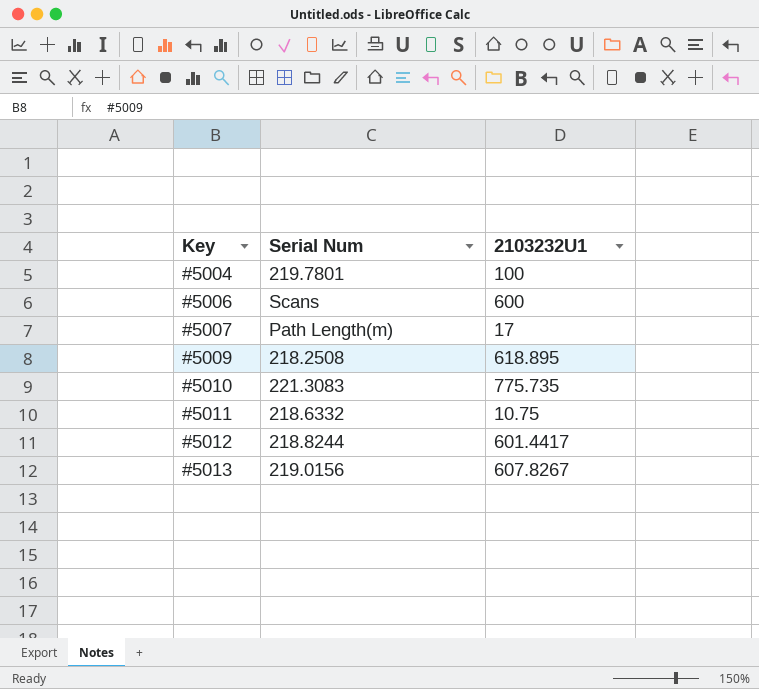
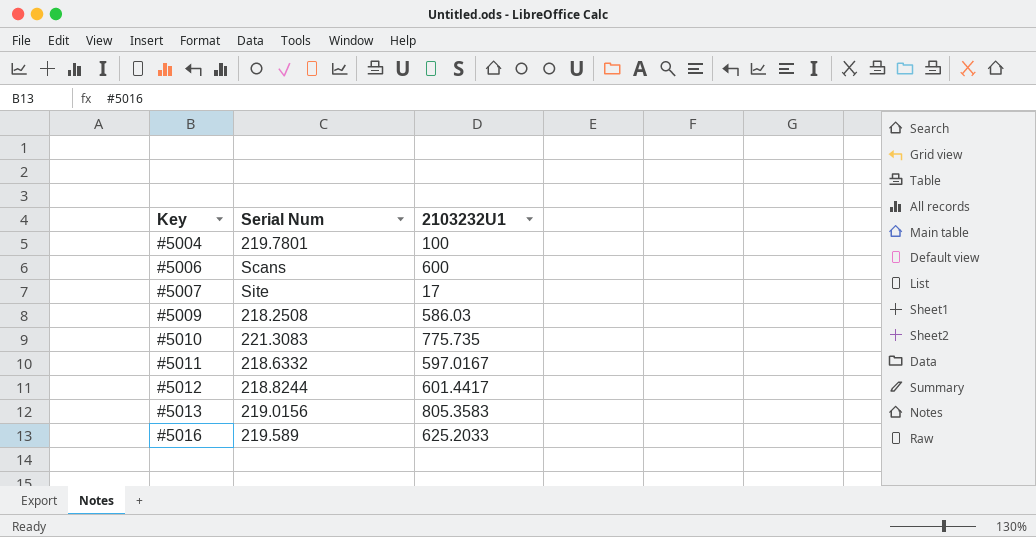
#5007 | Serial Num: Path Length(m) -> Site
#5009 | 2103232U1: 618.895 -> 586.03
#5011 | 2103232U1: 10.75 -> 597.0167
#5013 | 2103232U1: 607.8267 -> 805.3583
row #5016: none -> 219.589 | 625.2033

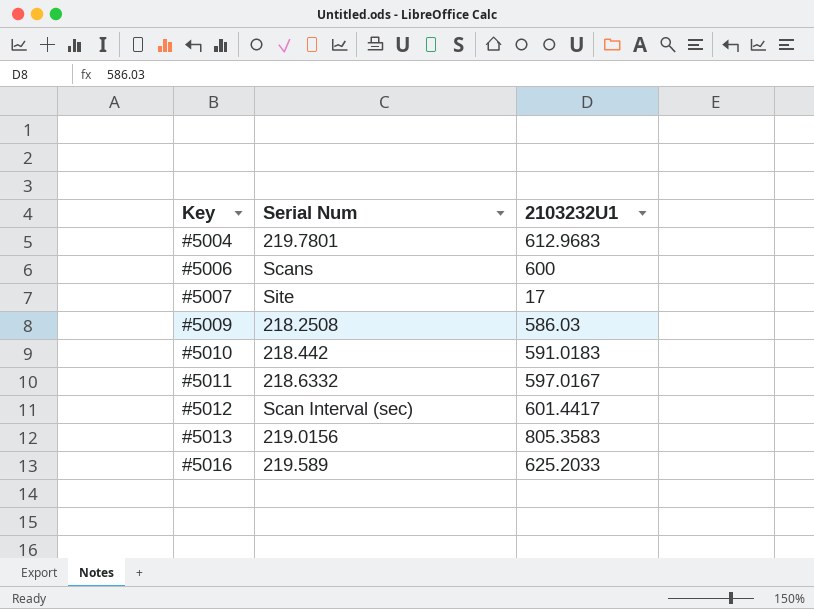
#5004 | 2103232U1: 100 -> 612.9683
#5010 | Serial Num: 221.3083 -> 218.442
#5010 | 2103232U1: 775.735 -> 591.0183
#5012 | Serial Num: 218.8244 -> Scan Interval (sec)

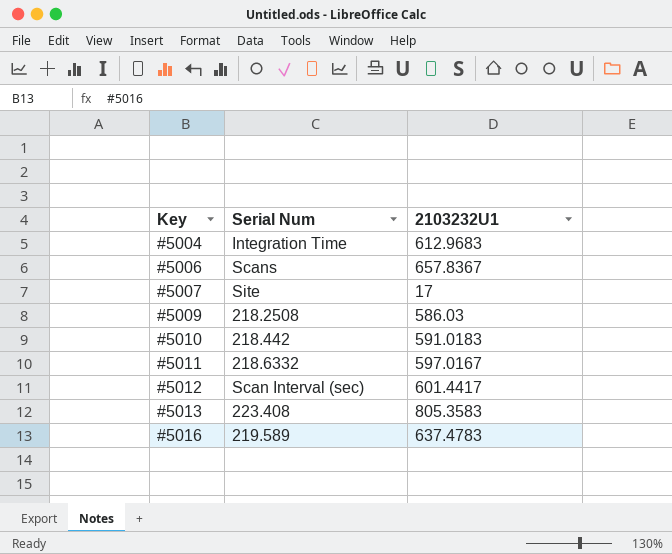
#5004 | Serial Num: 219.7801 -> Integration Time
#5006 | 2103232U1: 600 -> 657.8367
#5013 | Serial Num: 219.0156 -> 223.408
#5016 | 2103232U1: 625.2033 -> 637.4783

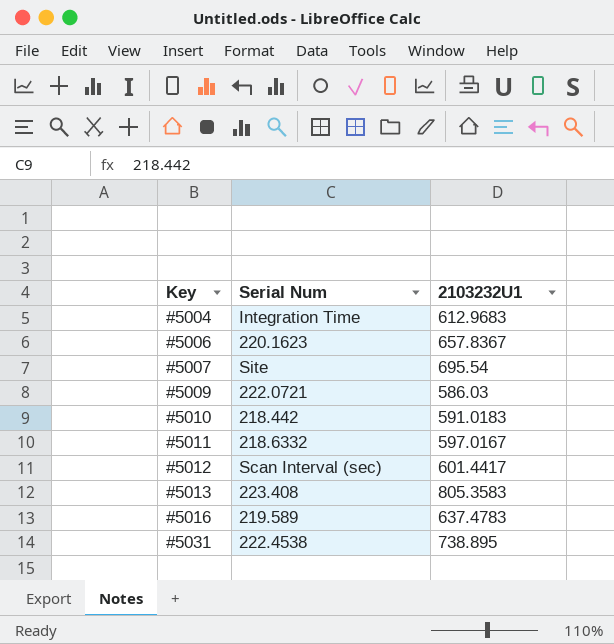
#5006 | Serial Num: Scans -> 220.1623
#5007 | 2103232U1: 17 -> 695.54
#5009 | Serial Num: 218.2508 -> 222.0721
row #5031: none -> 222.4538 | 738.895

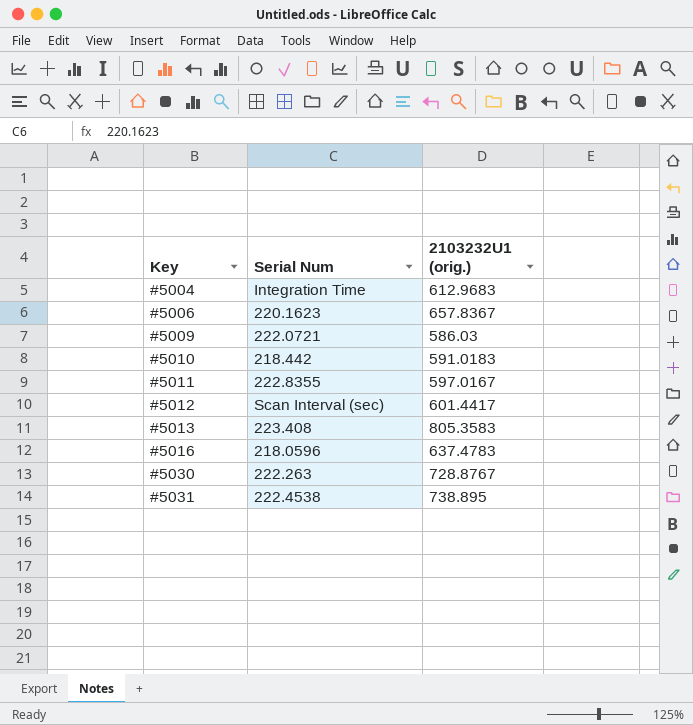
column name: 2103232U1 -> 2103232U1 (orig.)
row #5007: Site | 695.54 -> none
#5011 | Serial Num: 218.6332 -> 222.8355
#5016 | Serial Num: 219.589 -> 218.0596
row #5030: none -> 222.263 | 728.8767

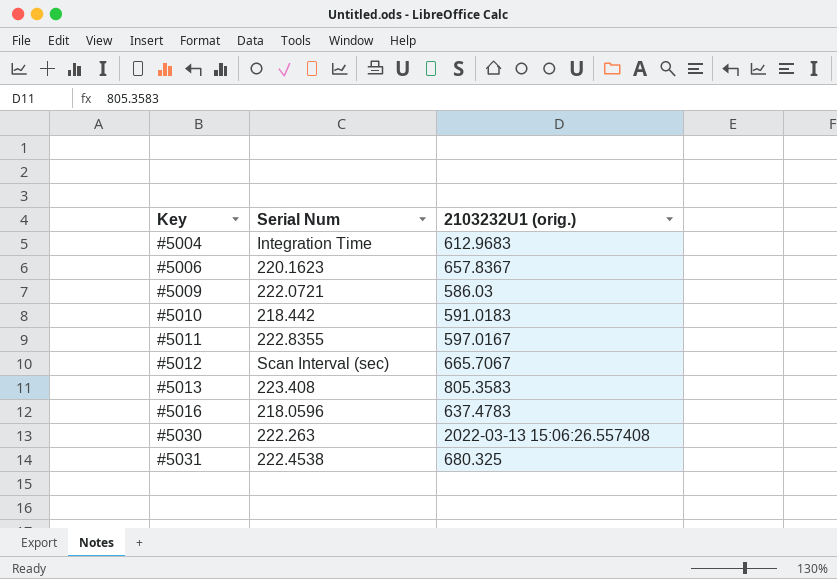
#5012 | 2103232U1 (orig.): 601.4417 -> 665.7067
#5030 | 2103232U1 (orig.): 728.8767 -> 2022-03-13 15:06:26.557408
#5031 | 2103232U1 (orig.): 738.895 -> 680.325

